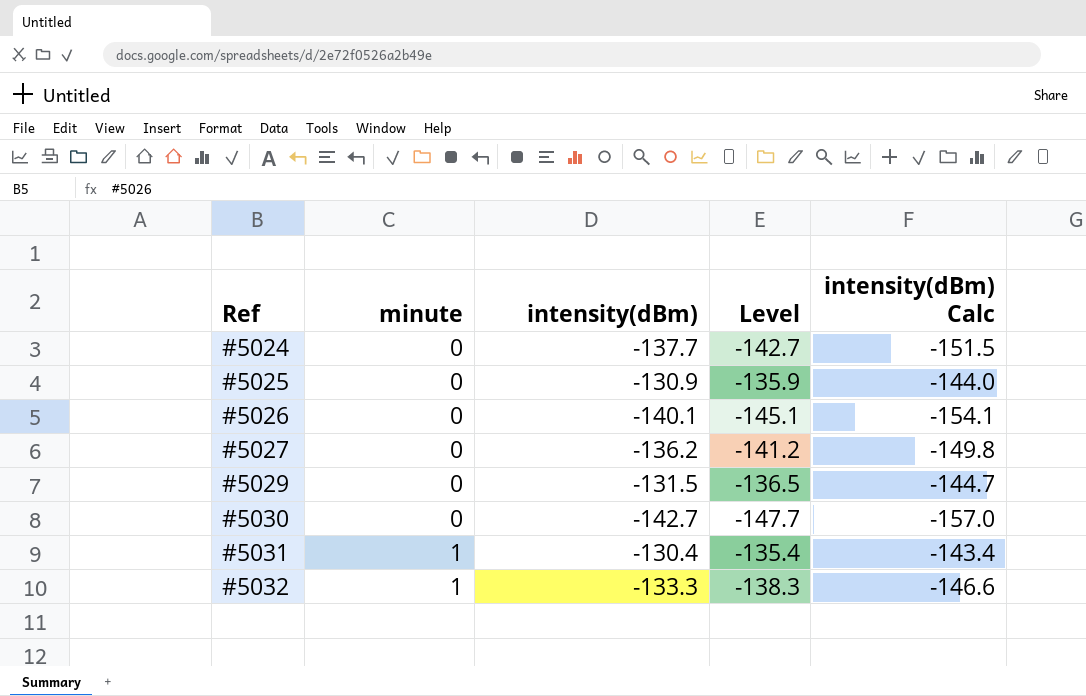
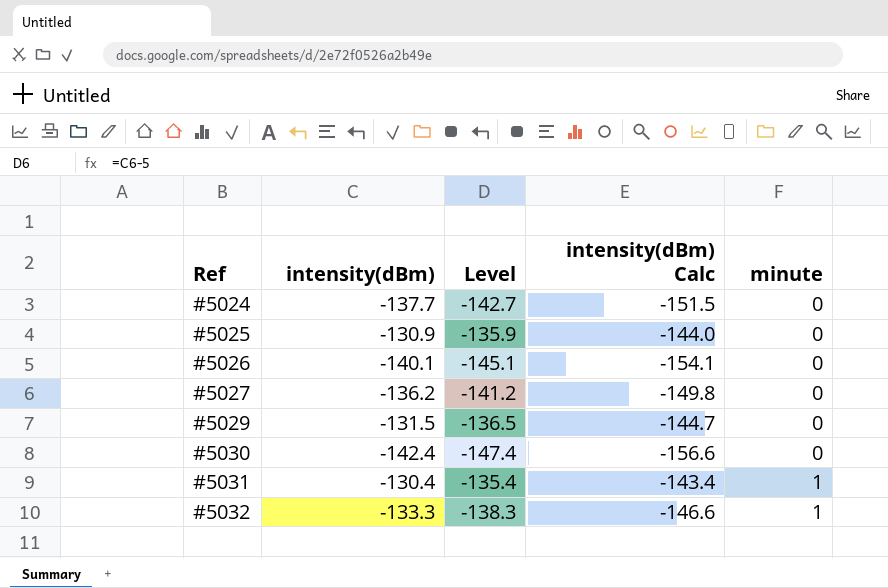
column minute | position: 2 -> 5
#5030 | intensity(dBm): -142.7 -> -142.4
#5030 | Level: -147.7 -> -147.4
#5030 | intensity(dBm) Calc: -157.0 -> -156.6

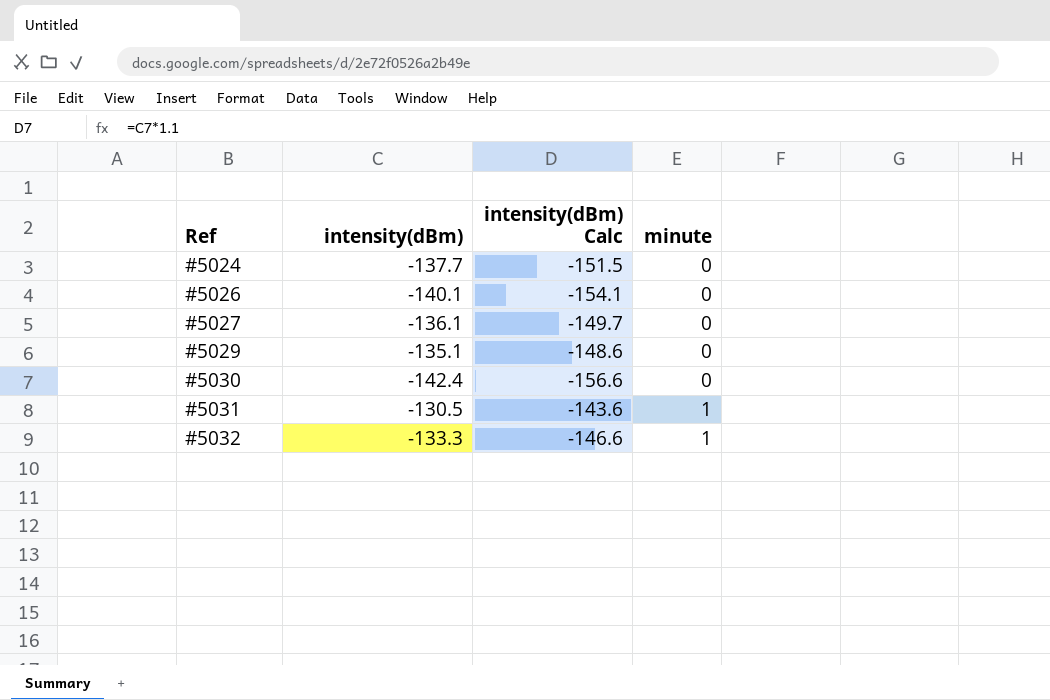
column Level | formula: [intensity(dBm)] - 5 -> none
row #5025: -130.9 | -135.9 | -144.0 | 0 -> none
#5027 | intensity(dBm): -136.2 -> -136.1
#5027 | intensity(dBm) Calc: -149.8 -> -149.7
#5029 | intensity(dBm): -131.5 -> -135.1
#5029 | intensity(dBm) Calc: -144.7 -> -148.6
#5031 | intensity(dBm): -130.4 -> -130.5
#5031 | intensity(dBm) Calc: -143.4 -> -143.6

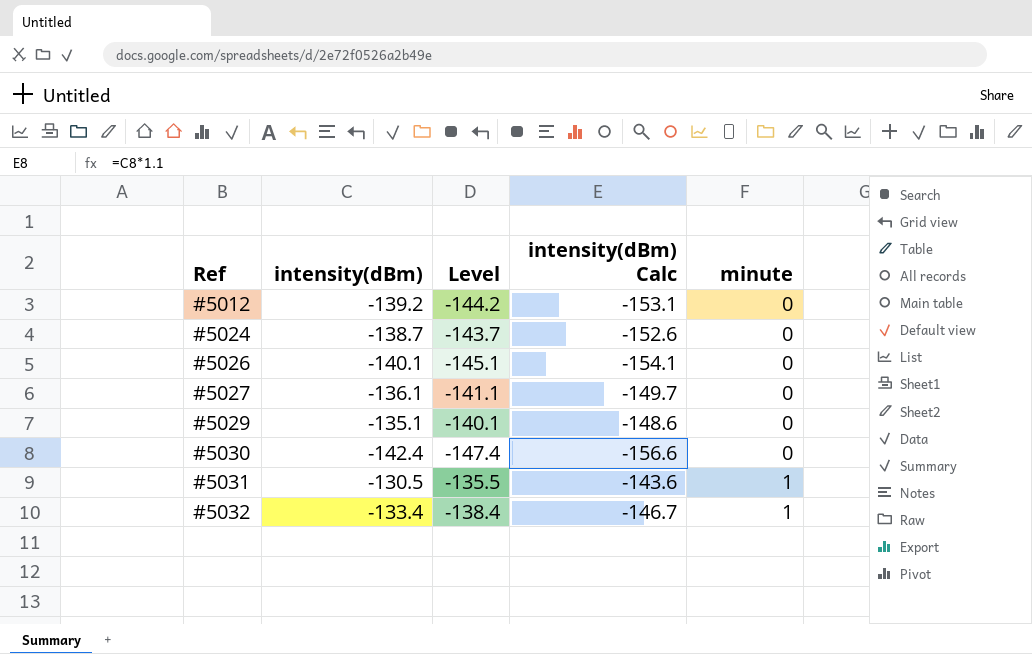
column Level | formula: none -> [intensity(dBm)] - 5
row #5012: none -> -139.2 | -144.2 | -153.1 | 0
#5024 | intensity(dBm): -137.7 -> -138.7
#5024 | intensity(dBm) Calc: -151.5 -> -152.6
#5032 | intensity(dBm): -133.3 -> -133.4
#5032 | intensity(dBm) Calc: -146.6 -> -146.7

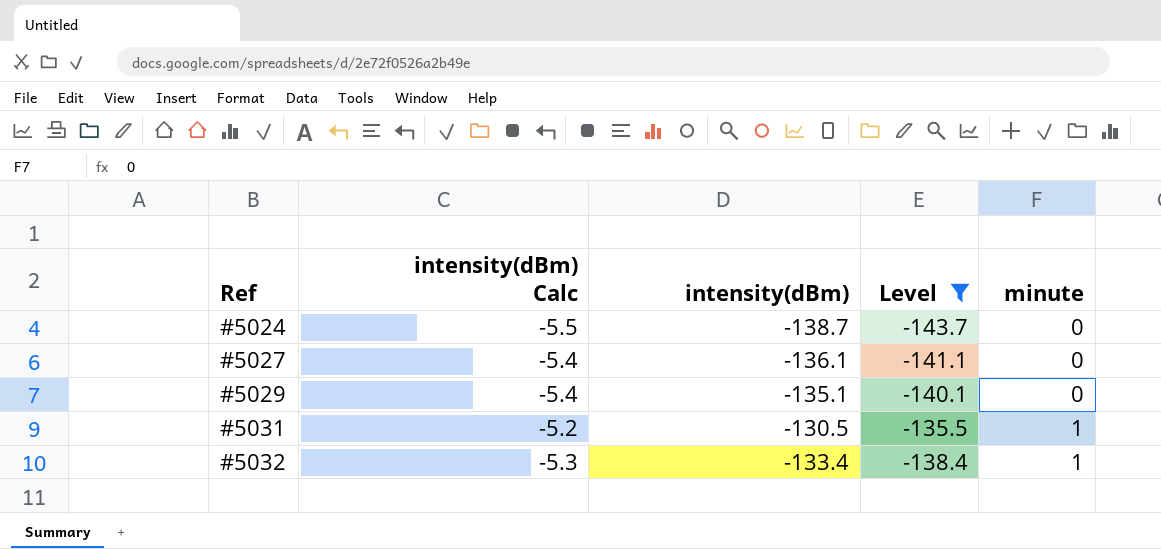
filter: none -> Level >= -143.7
column intensity(dBm) Calc | formula: [intensity(dBm)] * 1.1 -> [intensity(dBm)] * 0.04
column intensity(dBm) Calc | position: 4 -> 2

